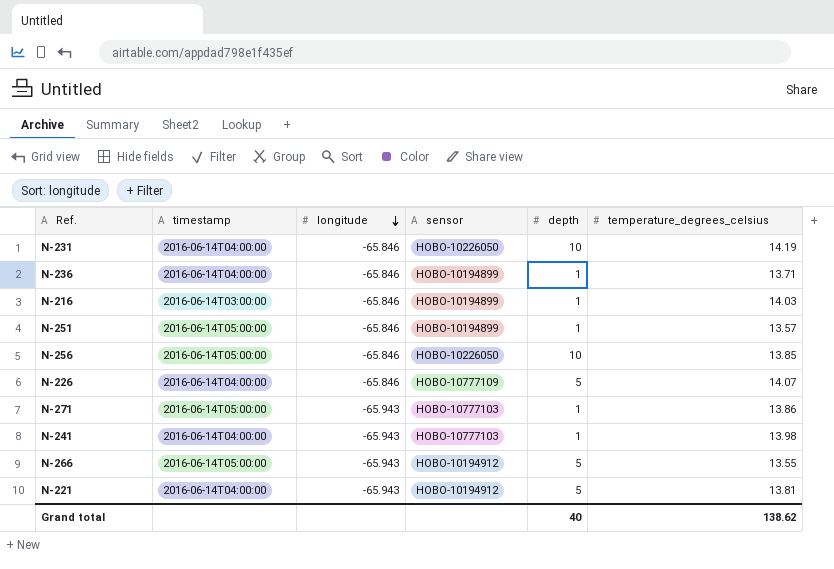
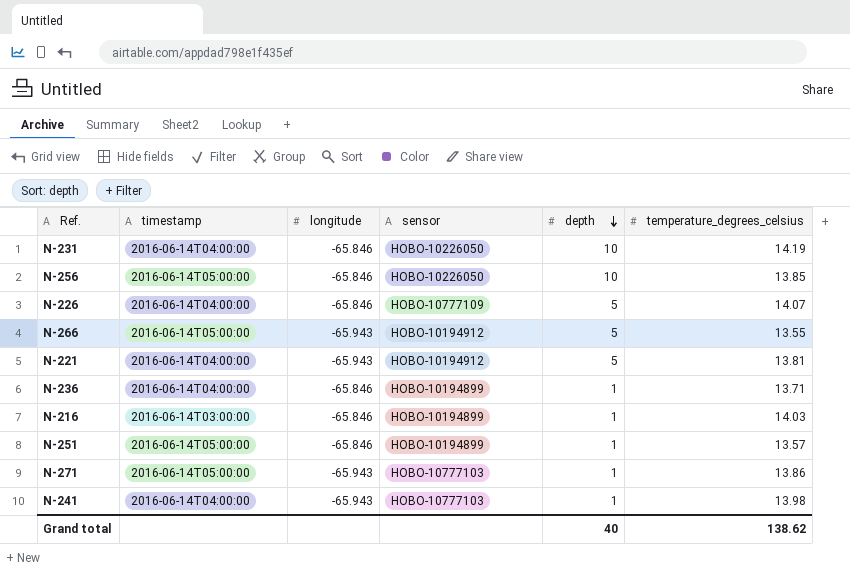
row order: longitude descending -> depth descending

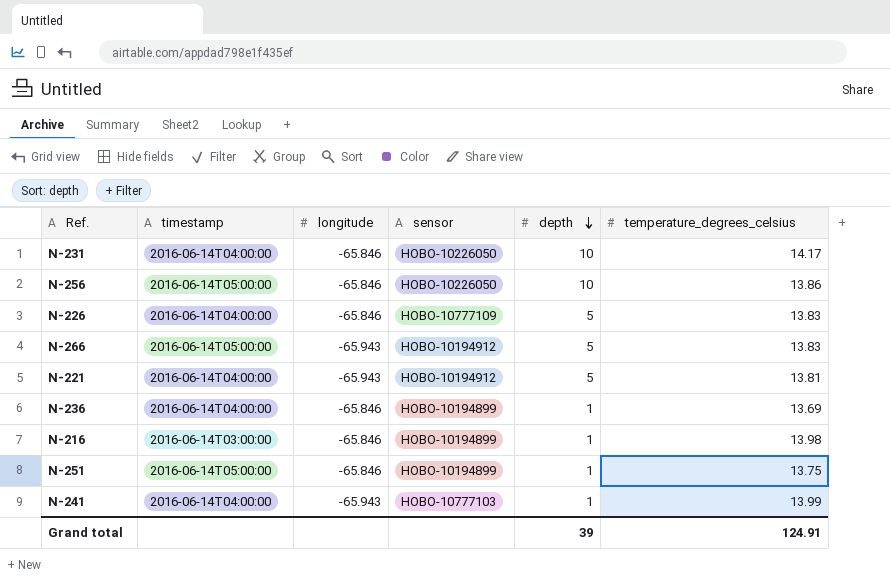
row N-271: 2016-06-14T05:00:00 | -65.943 | HOBO-10777103 | 1 | 13.86 -> none
N-231 | temperature_degrees_celsius: 14.19 -> 14.17
N-256 | temperature_degrees_celsius: 13.85 -> 13.86
N-226 | temperature_degrees_celsius: 14.07 -> 13.83
N-266 | temperature_degrees_celsius: 13.55 -> 13.83
N-236 | temperature_degrees_celsius: 13.71 -> 13.69
N-216 | temperature_degrees_celsius: 14.03 -> 13.98
N-251 | temperature_degrees_celsius: 13.57 -> 13.75
N-241 | temperature_degrees_celsius: 13.98 -> 13.99
Grand total | depth: 40 -> 39
Grand total | temperature_degrees_celsius: 138.62 -> 124.91

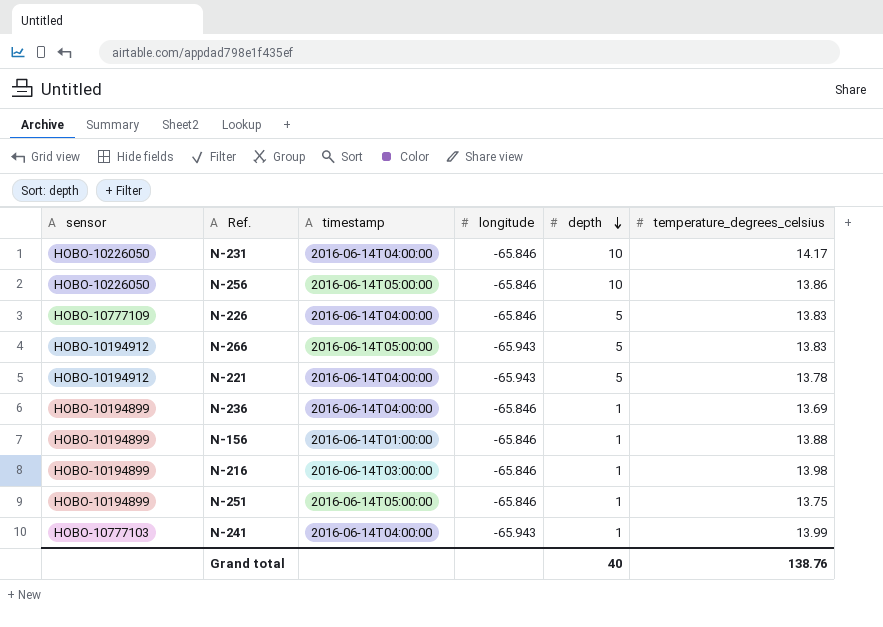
column sensor | position: 4 -> 1
N-221 | temperature_degrees_celsius: 13.81 -> 13.78
row N-156: none -> HOBO-10194899 | 2016-06-14T01:00:00 | -65.846 | 1 | 13.88
Grand total | depth: 39 -> 40
Grand total | temperature_degrees_celsius: 124.91 -> 138.76

